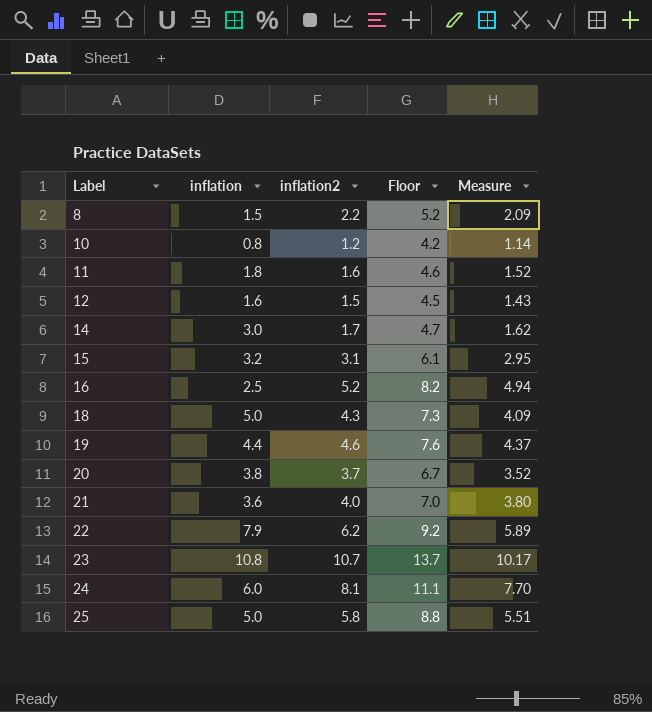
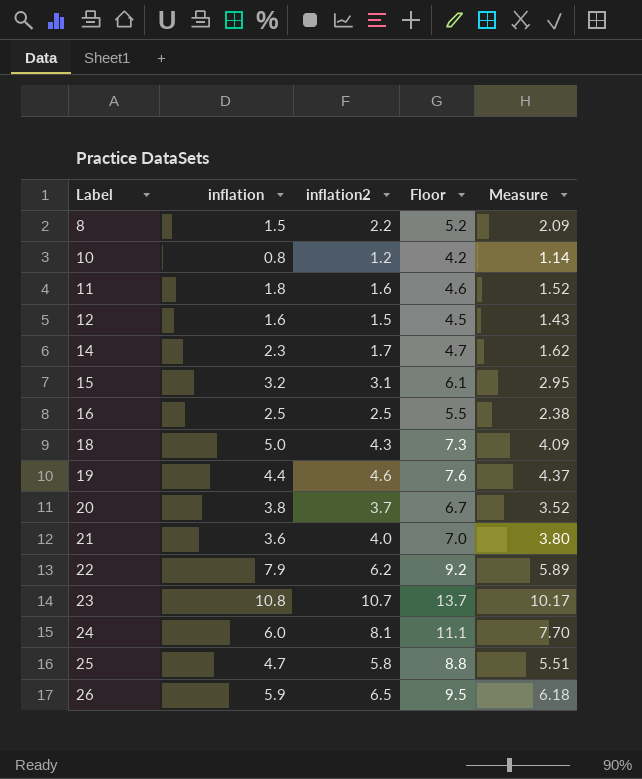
14 | inflation: 3.0 -> 2.3
16 | inflation2: 5.2 -> 2.5
16 | Floor: 8.2 -> 5.5
16 | Measure: 4.94 -> 2.38
25 | inflation: 5.0 -> 4.7
row 26: none -> 5.9 | 6.5 | 9.5 | 6.18

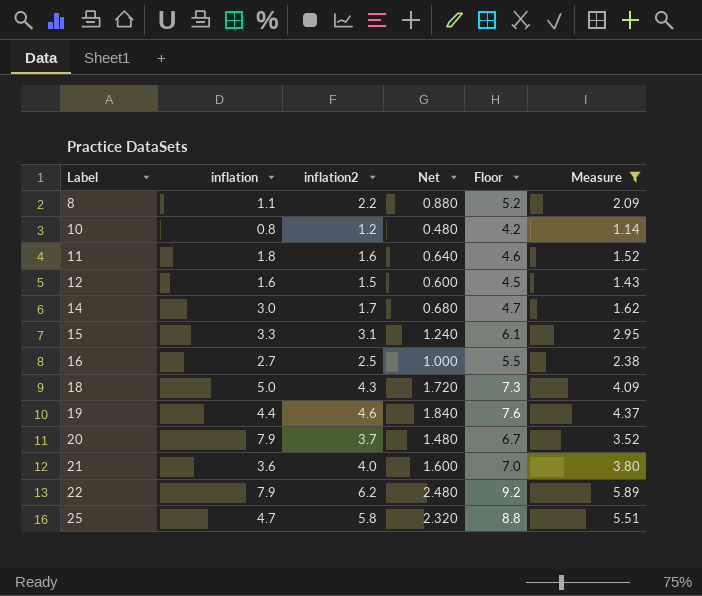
filter: none -> Measure <= 5.89
column Net | formula: none -> [inflation2] * 0.4
8 | inflation: 1.5 -> 1.1
14 | inflation: 2.3 -> 3.0
15 | inflation: 3.2 -> 3.3
16 | inflation: 2.5 -> 2.7
20 | inflation: 3.8 -> 7.9

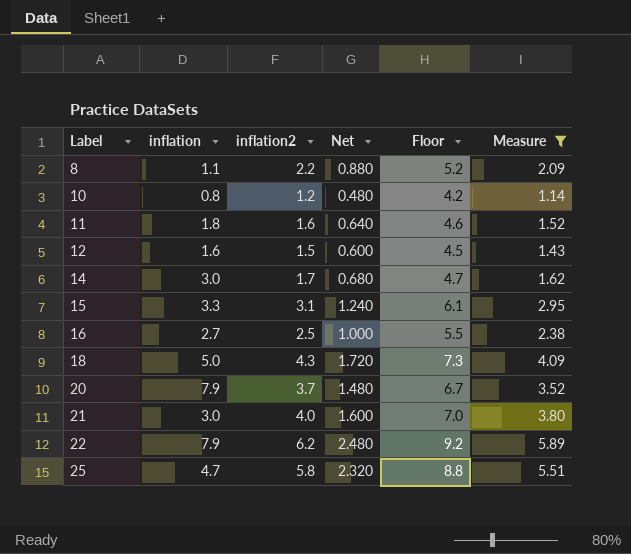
row 19: 4.4 | 4.6 | 1.840 | 7.6 | 4.37 -> none
21 | inflation: 3.6 -> 3.0

